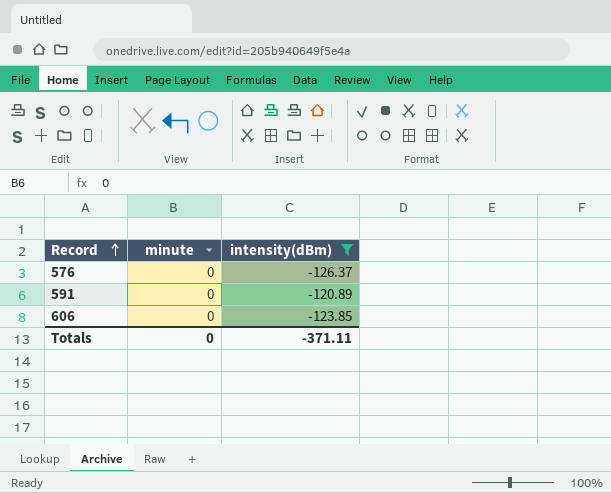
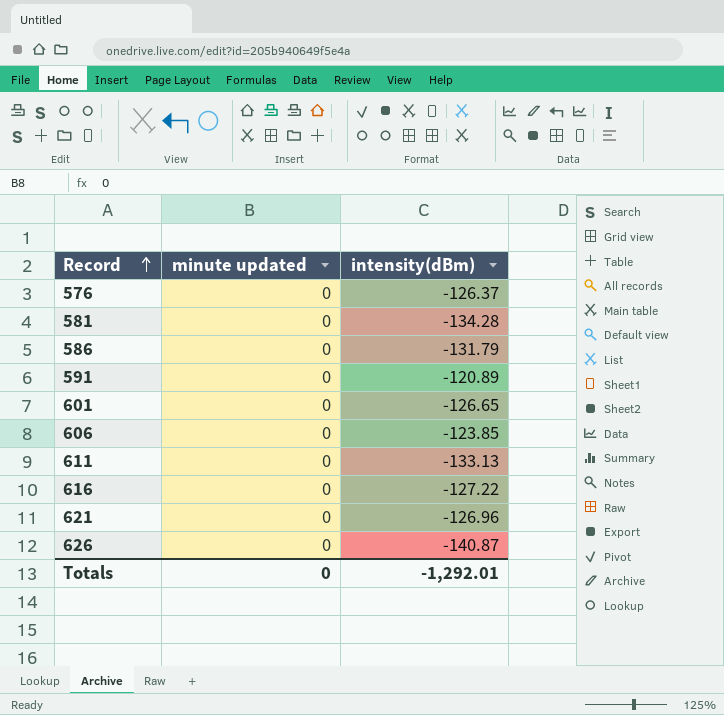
filter: intensity(dBm) >= -126.37 -> none
column name: minute -> minute updated
Totals | intensity(dBm): -371.11 -> -1,292.01

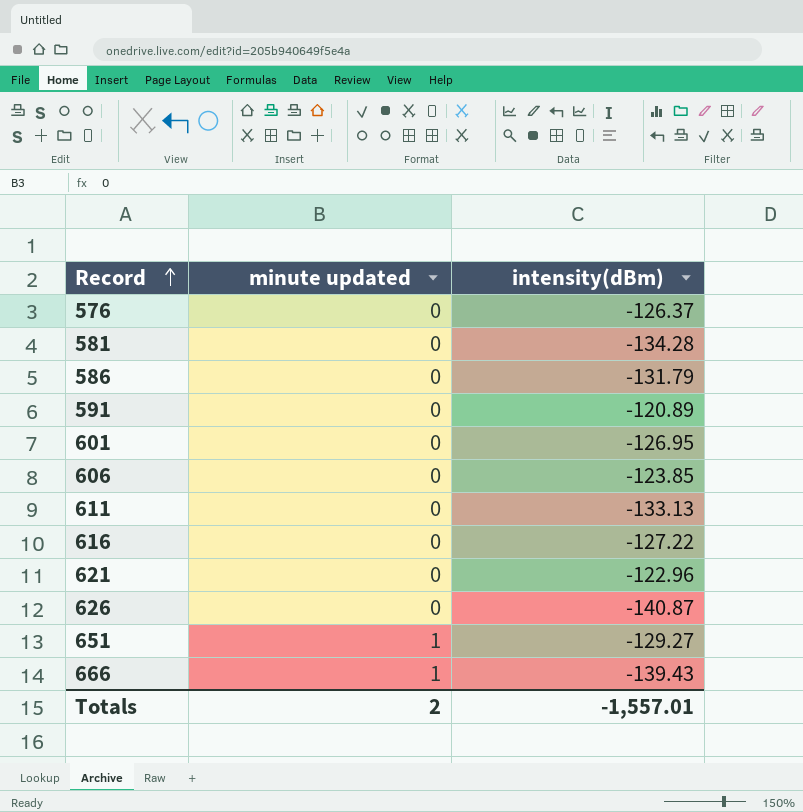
601 | intensity(dBm): -126.65 -> -126.95
621 | intensity(dBm): -126.96 -> -122.96
row 651: none -> 1 | -129.27
row 666: none -> 1 | -139.43
Totals | minute updated: 0 -> 2
Totals | intensity(dBm): -1,292.01 -> -1,557.01

